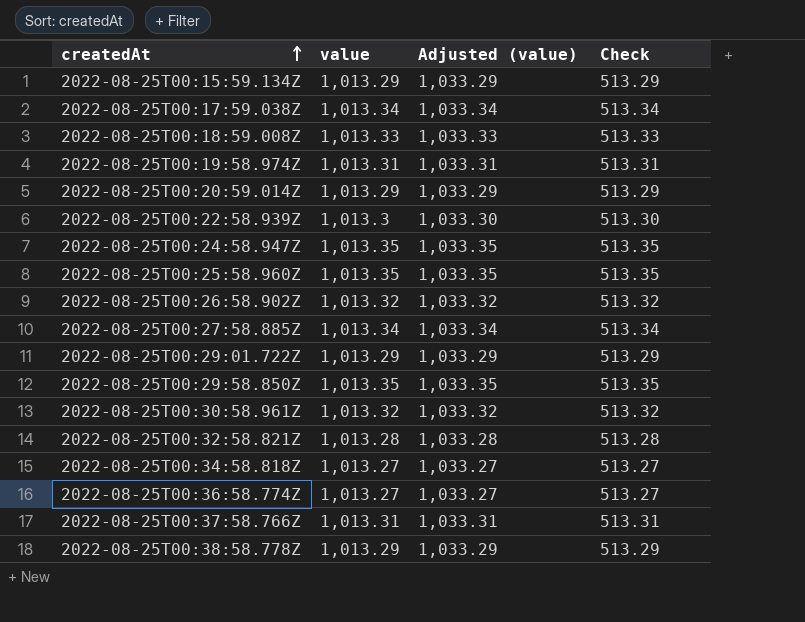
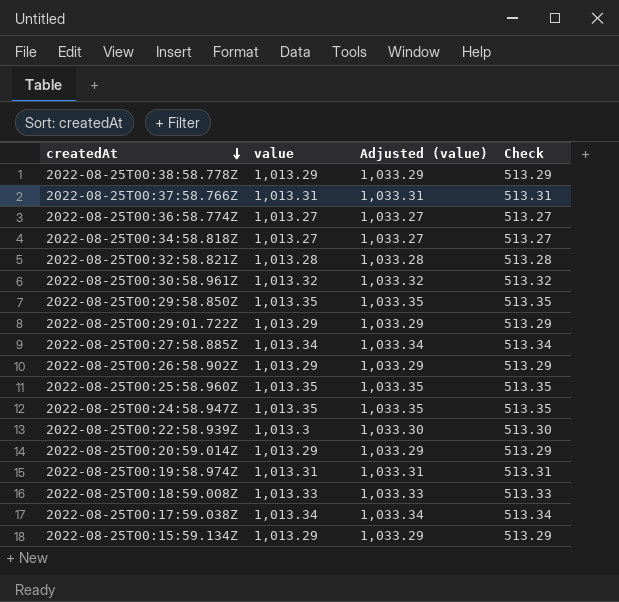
row order: createdAt ascending -> createdAt descending
2022-08-25T00:26:58.902Z | value: 1,013.32 -> 1,013.29
2022-08-25T00:26:58.902Z | Adjusted (value): 1,033.32 -> 1,033.29
2022-08-25T00:26:58.902Z | Check: 513.32 -> 513.29

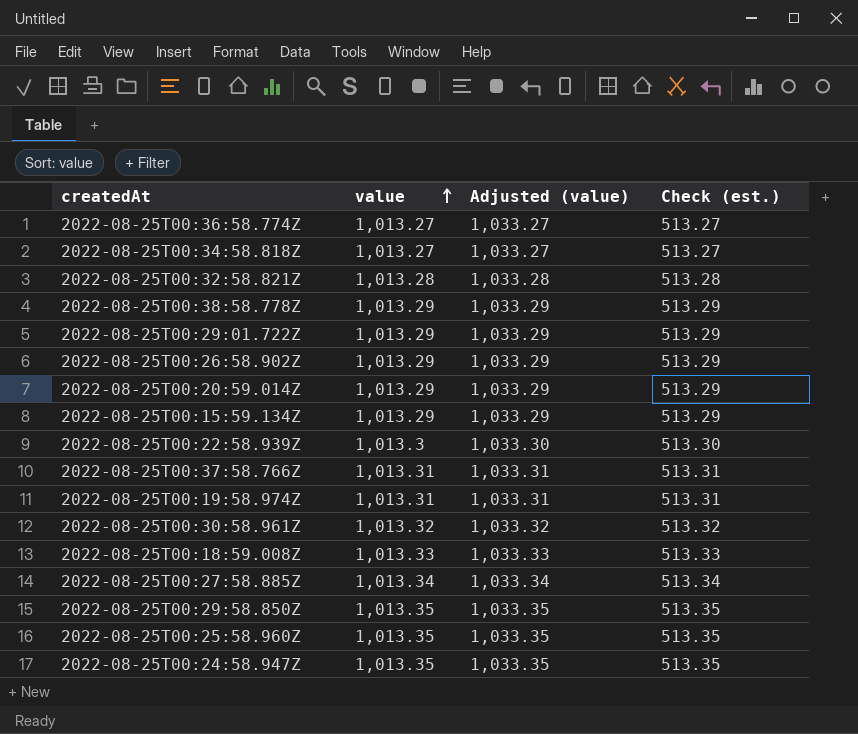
row order: createdAt descending -> value ascending
column name: Check -> Check (est.)
row 2022-08-25T00:17:59.038Z: 1,013.34 | 1,033.34 | 513.34 -> none

